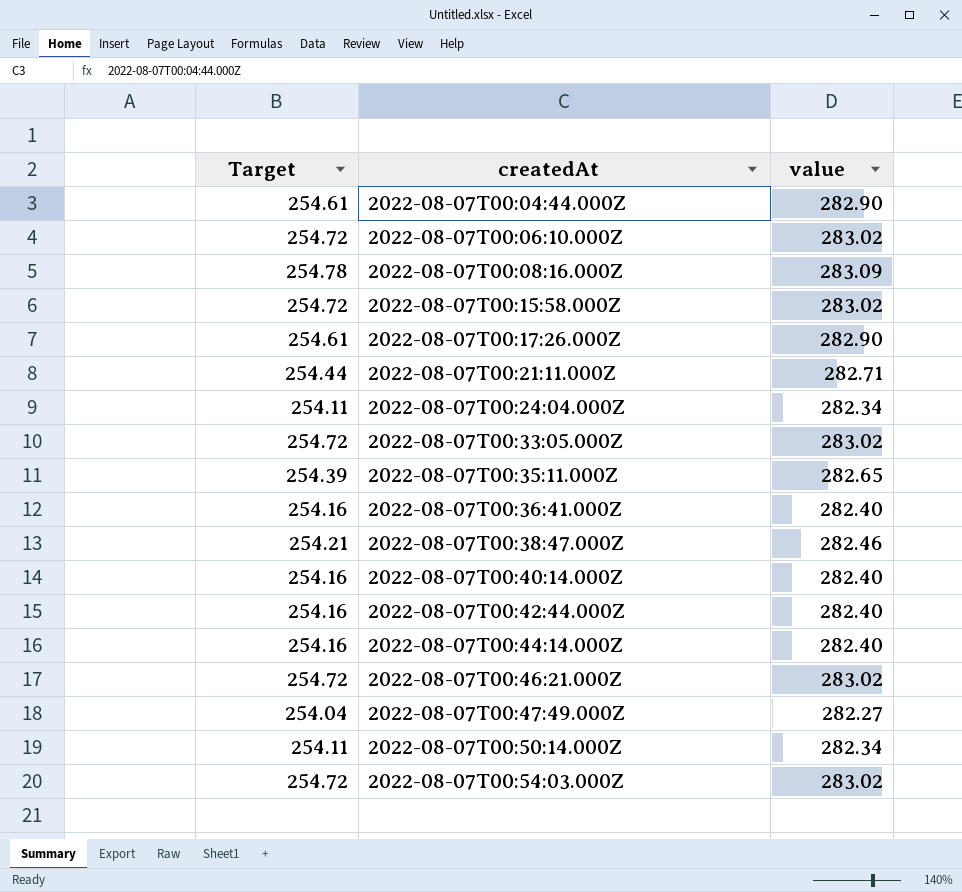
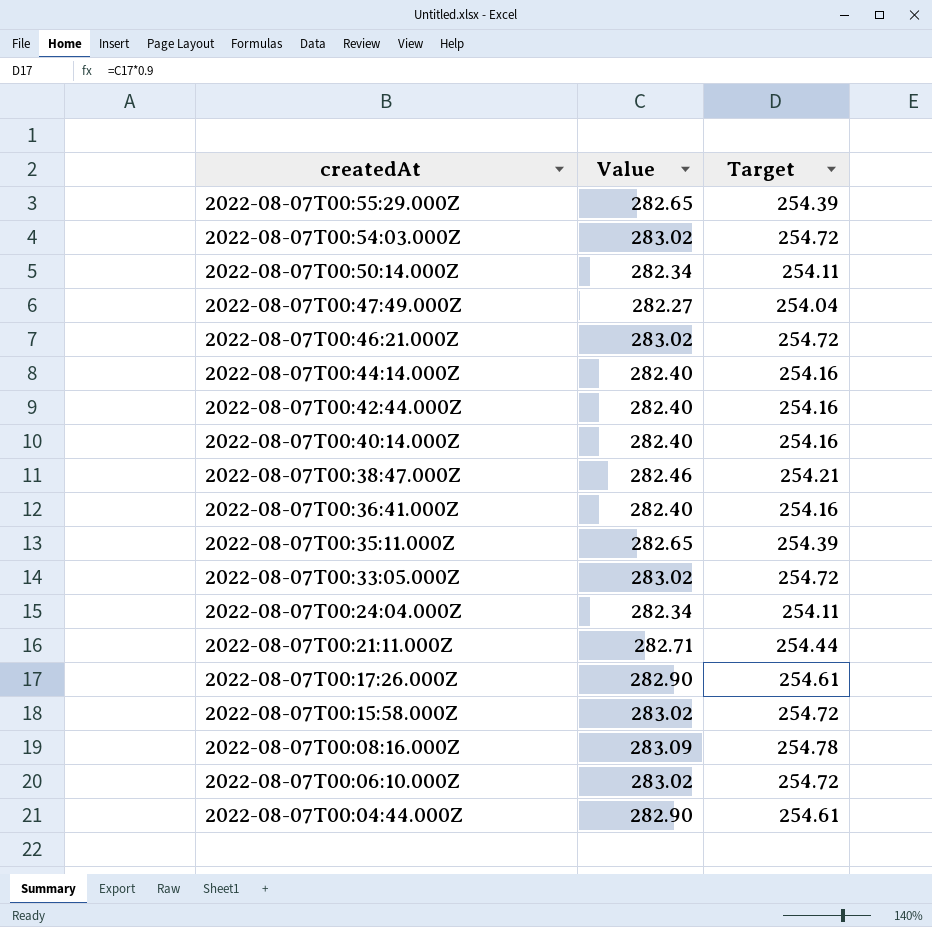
row order: createdAt ascending -> createdAt descending
column name: value -> Value
column Target | position: 1 -> 3
row 2022-08-07T00:55:29.000Z: none -> 282.65 | 254.39

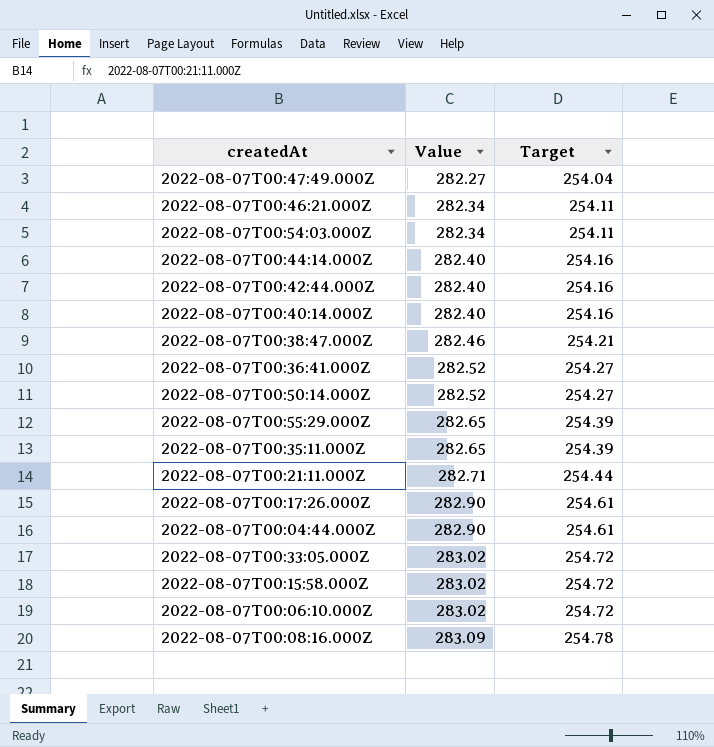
row order: createdAt descending -> Value ascending
row 2022-08-07T00:24:04.000Z: 282.34 | 254.11 -> none
2022-08-07T00:46:21.000Z | Value: 283.02 -> 282.34
2022-08-07T00:46:21.000Z | Target: 254.72 -> 254.11
2022-08-07T00:54:03.000Z | Value: 283.02 -> 282.34
2022-08-07T00:54:03.000Z | Target: 254.72 -> 254.11
2022-08-07T00:36:41.000Z | Value: 282.40 -> 282.52
2022-08-07T00:36:41.000Z | Target: 254.16 -> 254.27
2022-08-07T00:50:14.000Z | Value: 282.34 -> 282.52
2022-08-07T00:50:14.000Z | Target: 254.11 -> 254.27

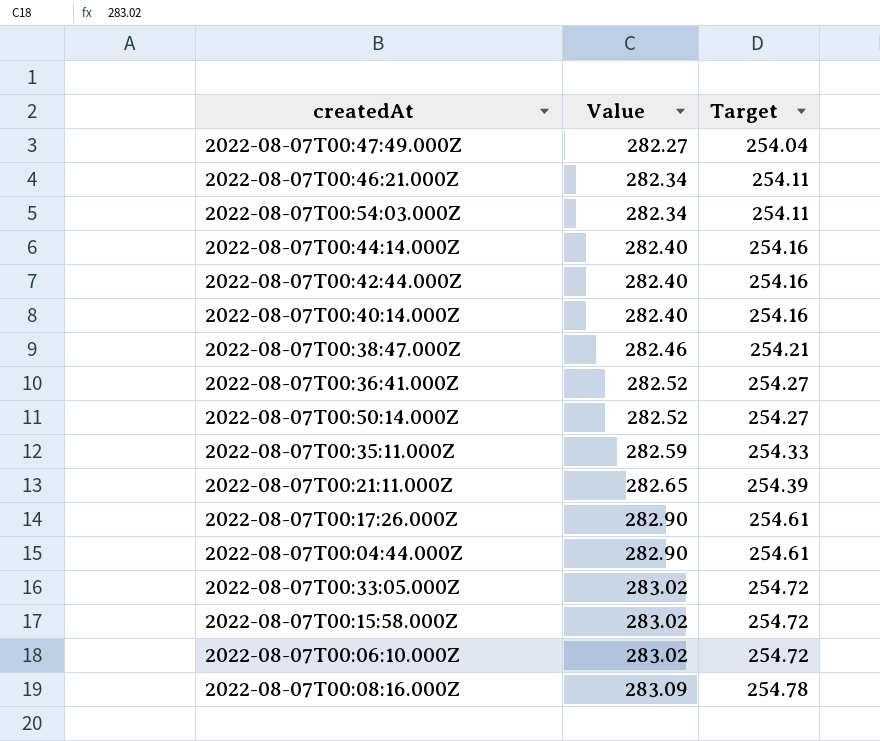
row 2022-08-07T00:55:29.000Z: 282.65 | 254.39 -> none
2022-08-07T00:35:11.000Z | Value: 282.65 -> 282.59
2022-08-07T00:35:11.000Z | Target: 254.39 -> 254.33
2022-08-07T00:21:11.000Z | Value: 282.71 -> 282.65
2022-08-07T00:21:11.000Z | Target: 254.44 -> 254.39

